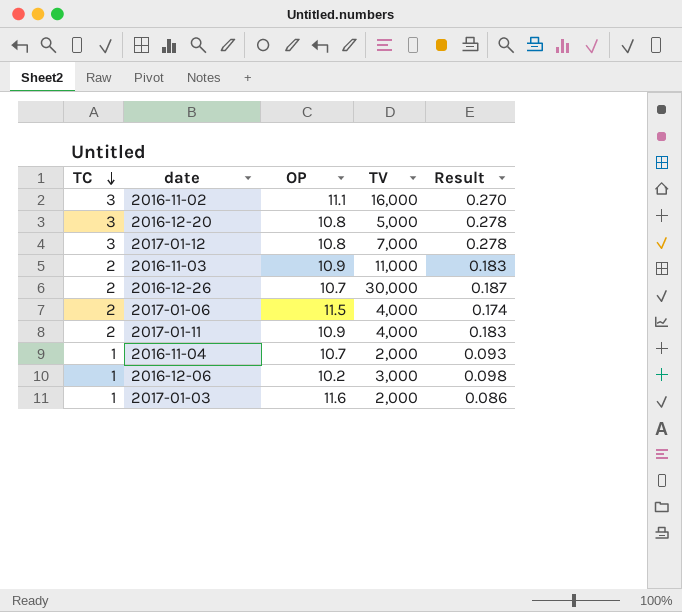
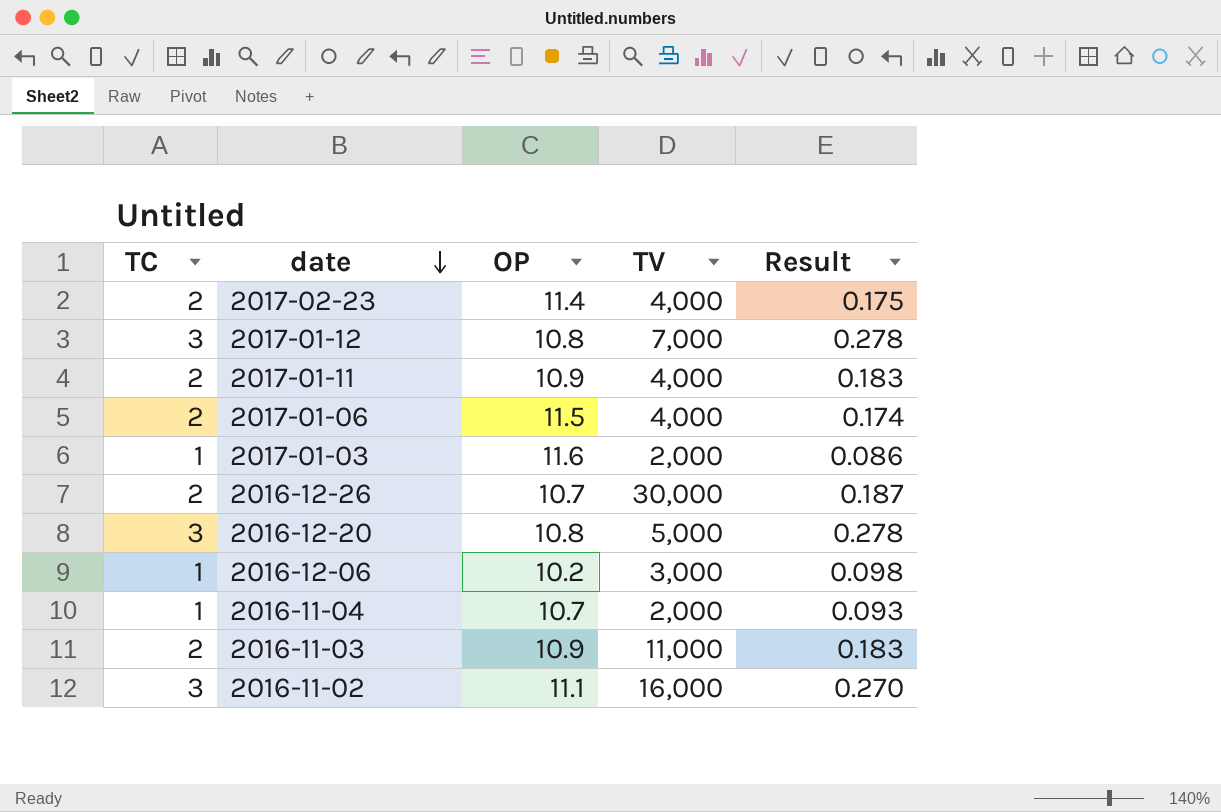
row order: TC descending -> date descending
row 2017-02-23: none -> 2 | 11.4 | 4,000 | 0.175

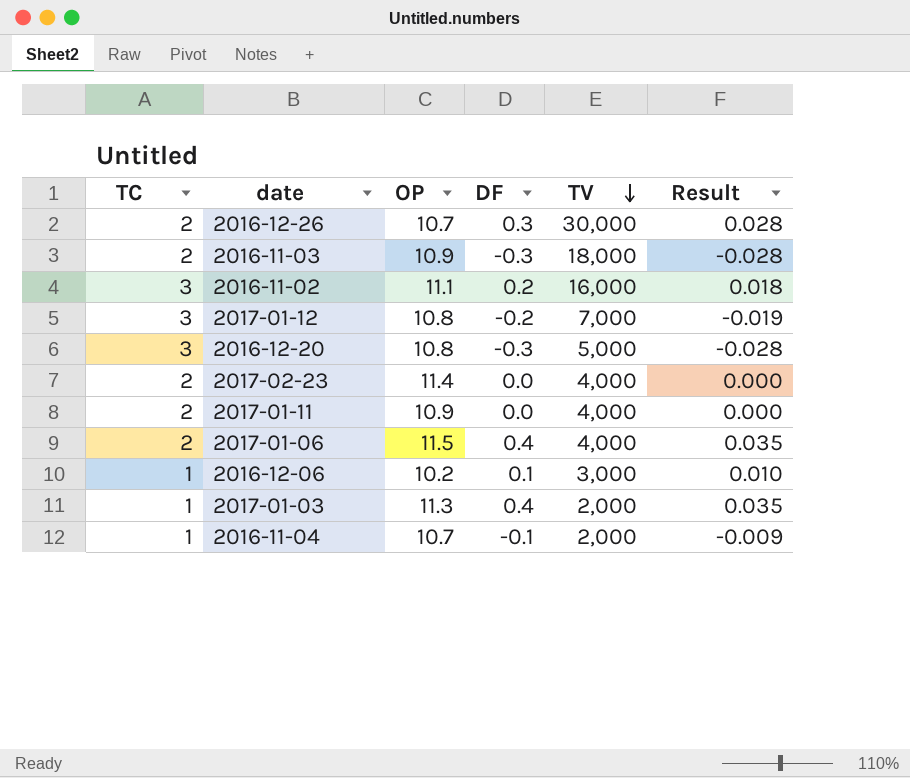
row order: date descending -> TV descending
column DF | position: none -> 4
column Result | formula: [TC] / [OP] -> [DF] / [OP]
2016-11-03 | TV: 11,000 -> 18,000
2017-01-03 | OP: 11.6 -> 11.3

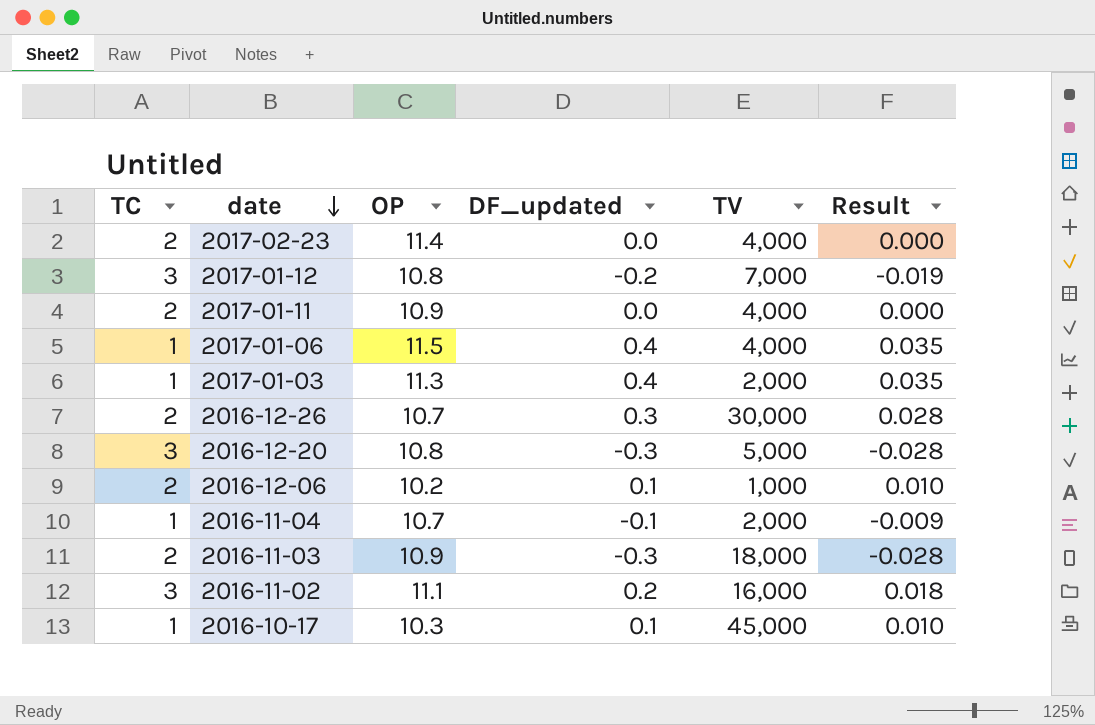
row order: TV descending -> date descending
column name: DF -> DF_updated
2017-01-06 | TC: 2 -> 1
2016-12-06 | TC: 1 -> 2
2016-12-06 | TV: 3,000 -> 1,000
row 2016-10-17: none -> 1 | 10.3 | 0.1 | 45,000 | 0.010

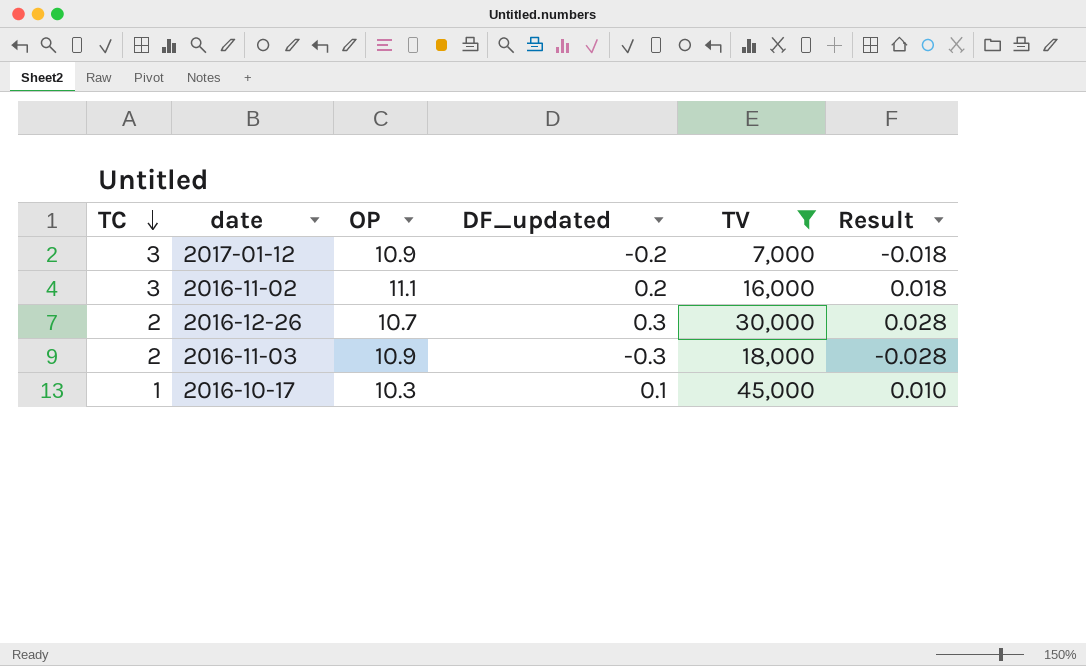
filter: none -> TV >= 7,000
row order: date descending -> TC descending
2017-01-12 | OP: 10.8 -> 10.9
2017-01-12 | Result: -0.019 -> -0.018

